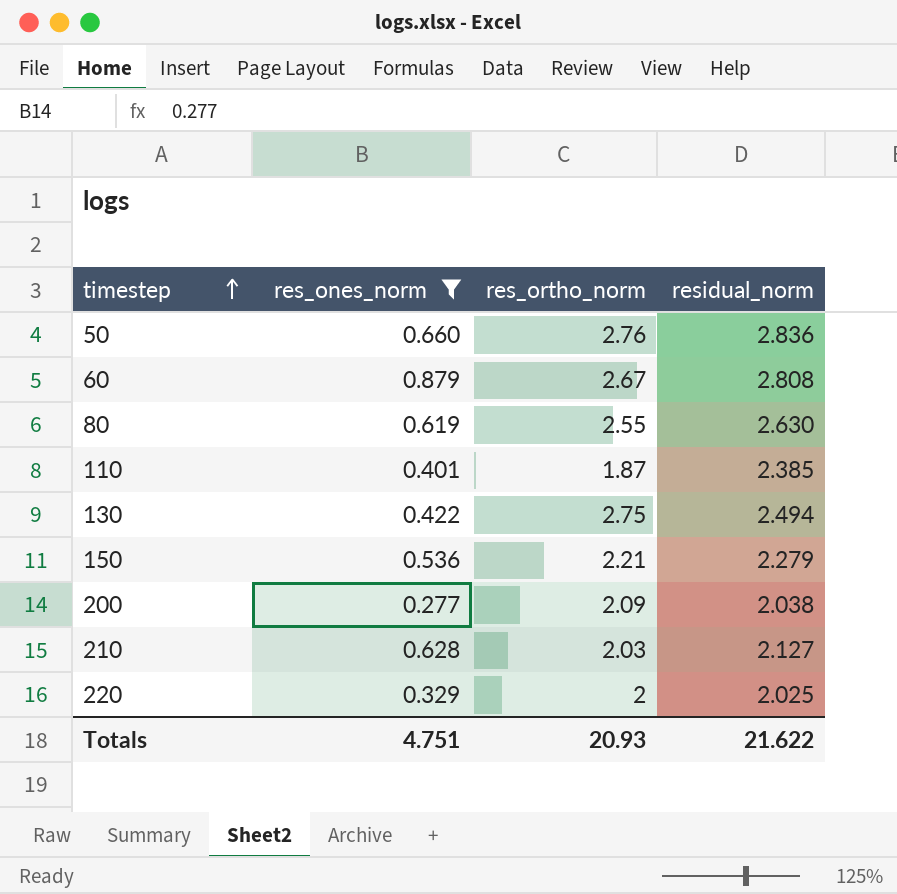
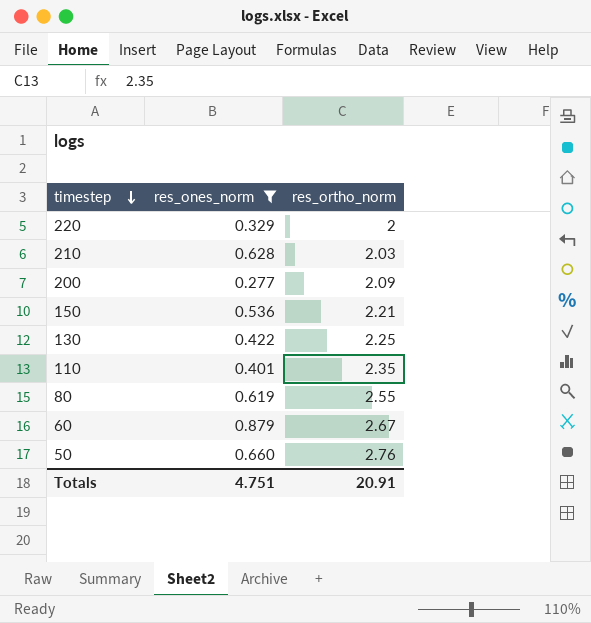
row order: timestep ascending -> timestep descending
column residual_norm | position: 4 -> none
130 | res_ortho_norm: 2.75 -> 2.25
110 | res_ortho_norm: 1.87 -> 2.35
Totals | res_ortho_norm: 20.93 -> 20.91

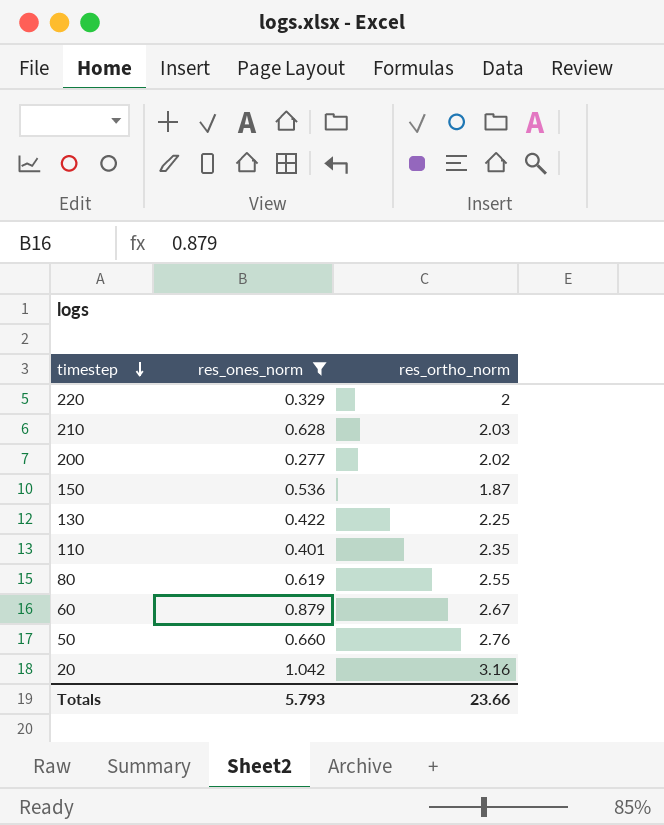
200 | res_ortho_norm: 2.09 -> 2.02
150 | res_ortho_norm: 2.21 -> 1.87
row 20: none -> 1.042 | 3.16
Totals | res_ones_norm: 4.751 -> 5.793
Totals | res_ortho_norm: 20.91 -> 23.66

